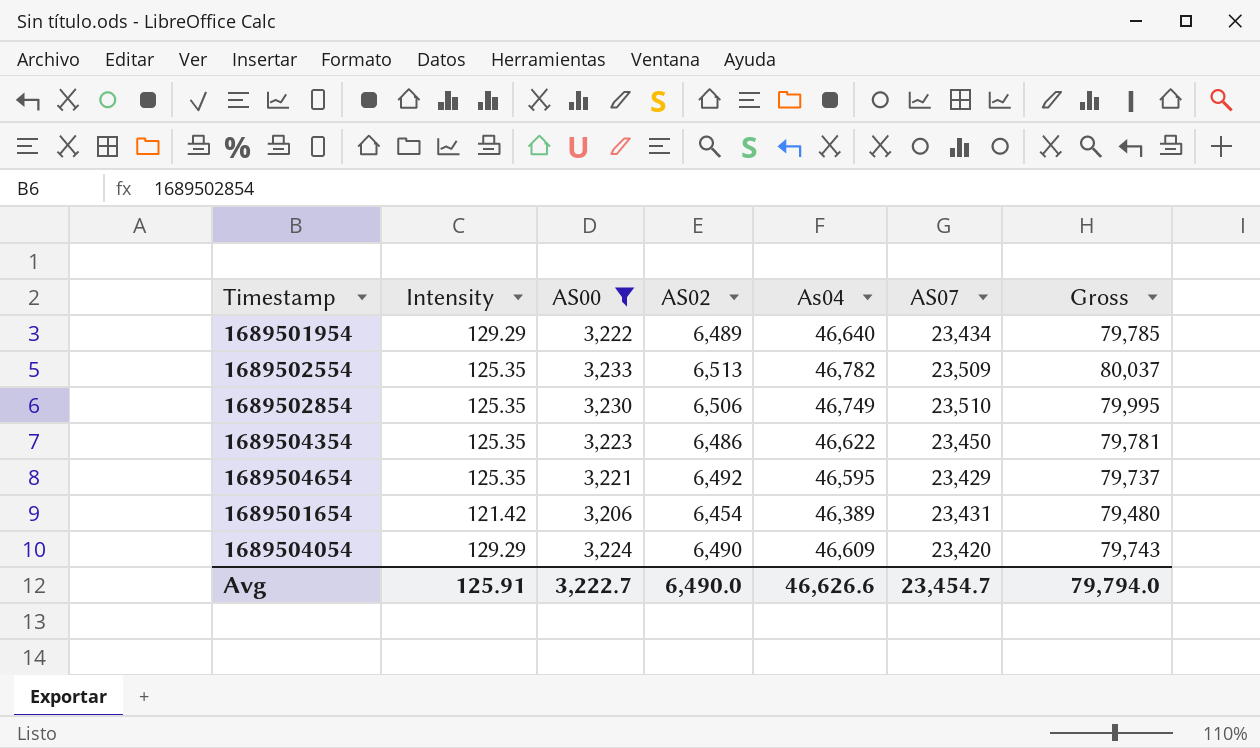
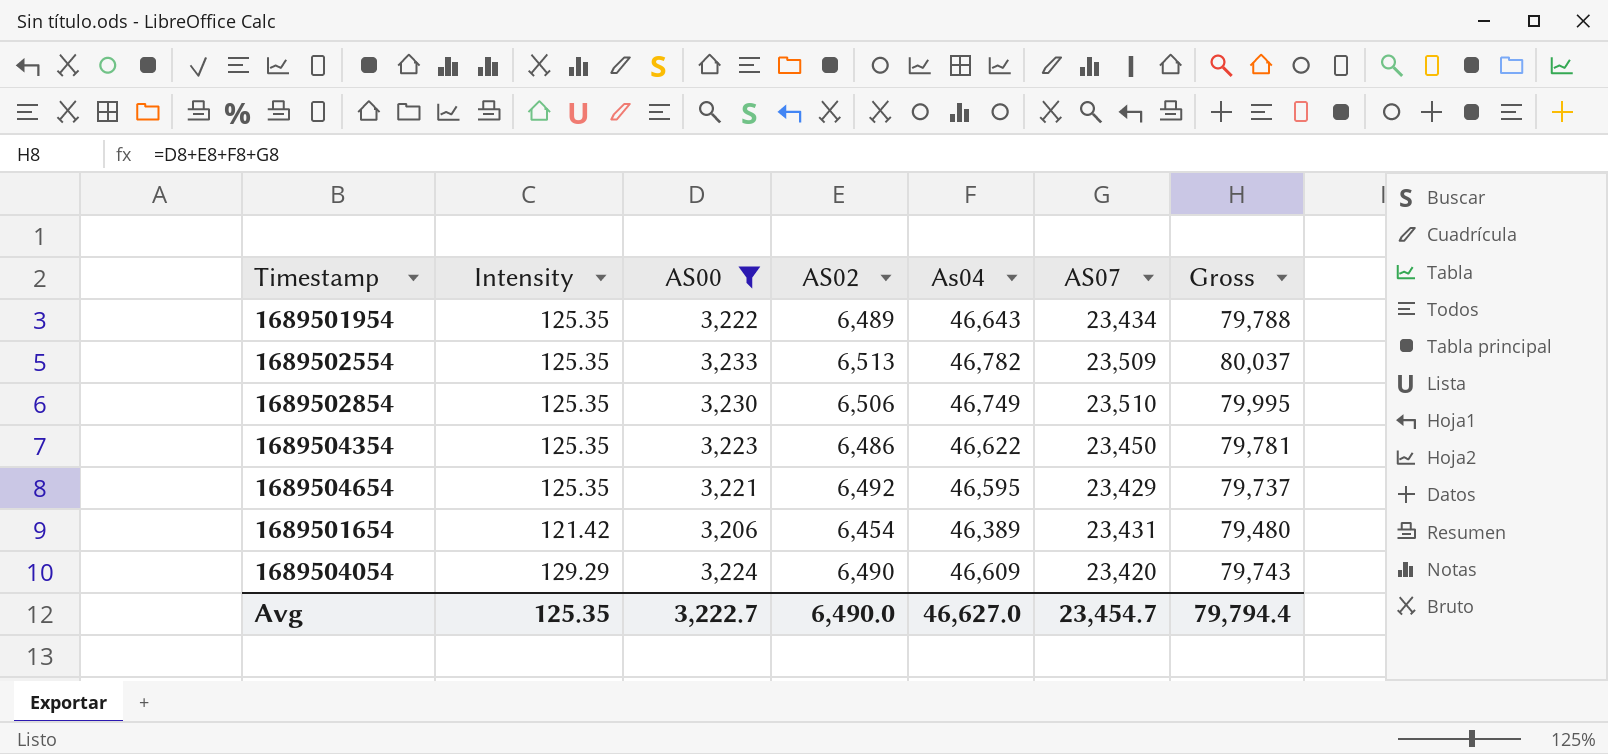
1689501954 | Intensity: 129.29 -> 125.35
1689501954 | As04: 46,640 -> 46,643
1689501954 | Gross: 79,785 -> 79,788
Avg | Intensity: 125.91 -> 125.35
Avg | As04: 46,626.6 -> 46,627.0
Avg | Gross: 79,794.0 -> 79,794.4

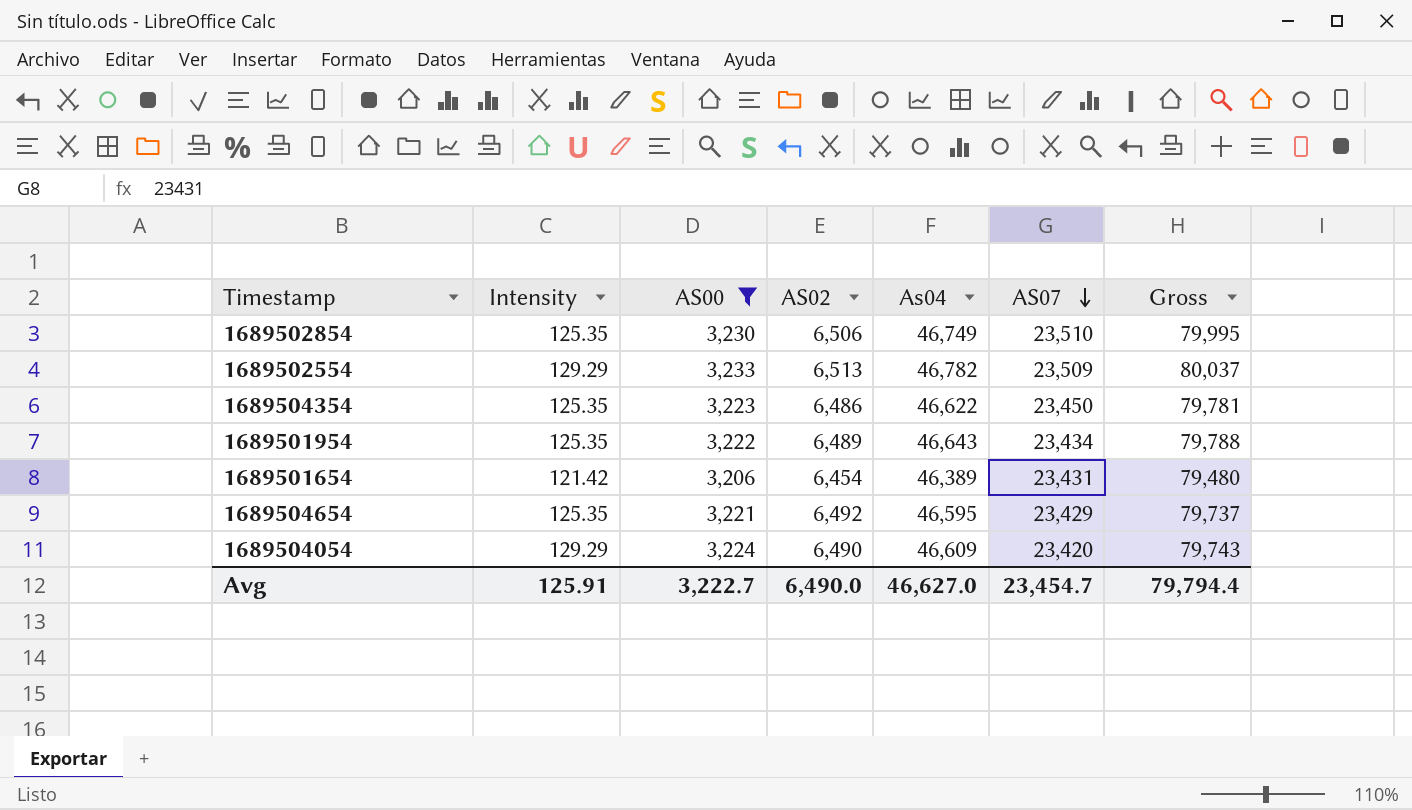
row order: none -> AS07 descending
1689502554 | Intensity: 125.35 -> 129.29
Avg | Intensity: 125.35 -> 125.91

